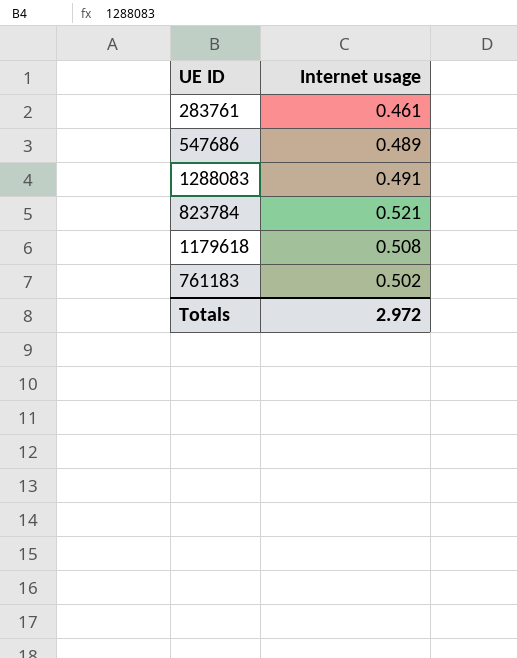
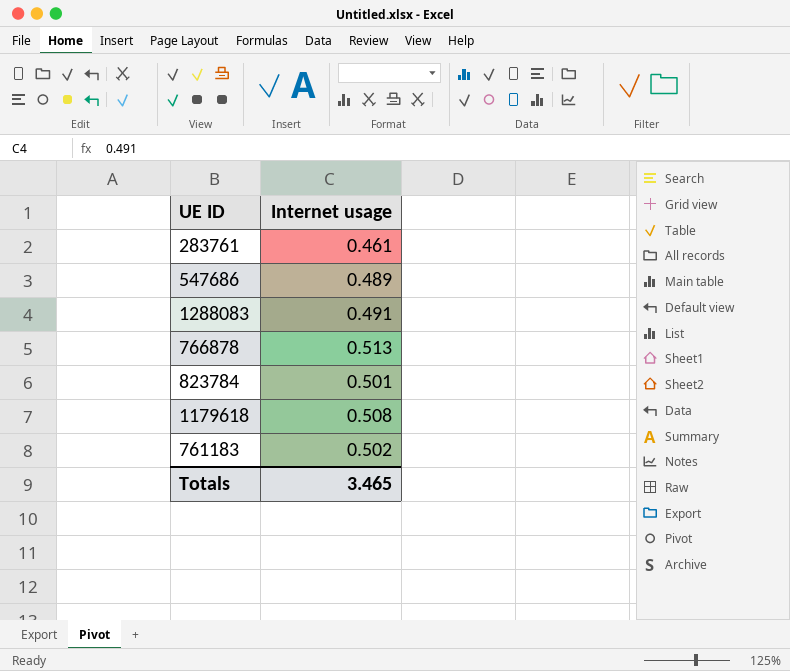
row 766878: none -> 0.513
823784 | Internet usage: 0.521 -> 0.501
Totals | Internet usage: 2.972 -> 3.465

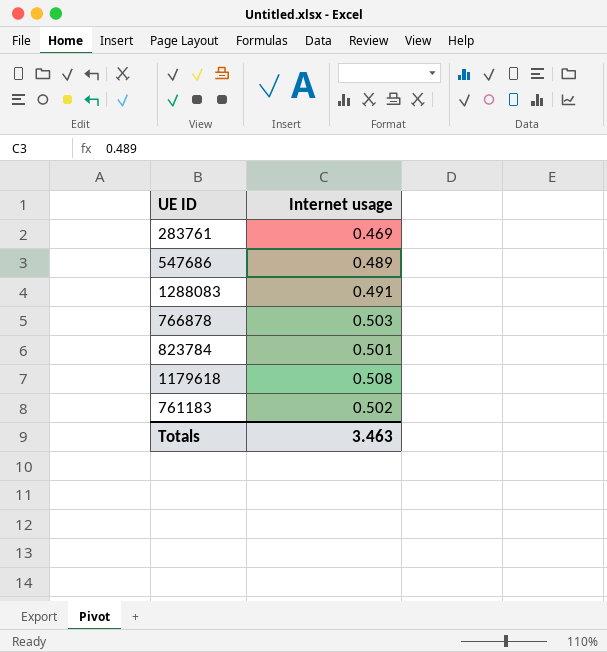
283761 | Internet usage: 0.461 -> 0.469
766878 | Internet usage: 0.513 -> 0.503
Totals | Internet usage: 3.465 -> 3.463

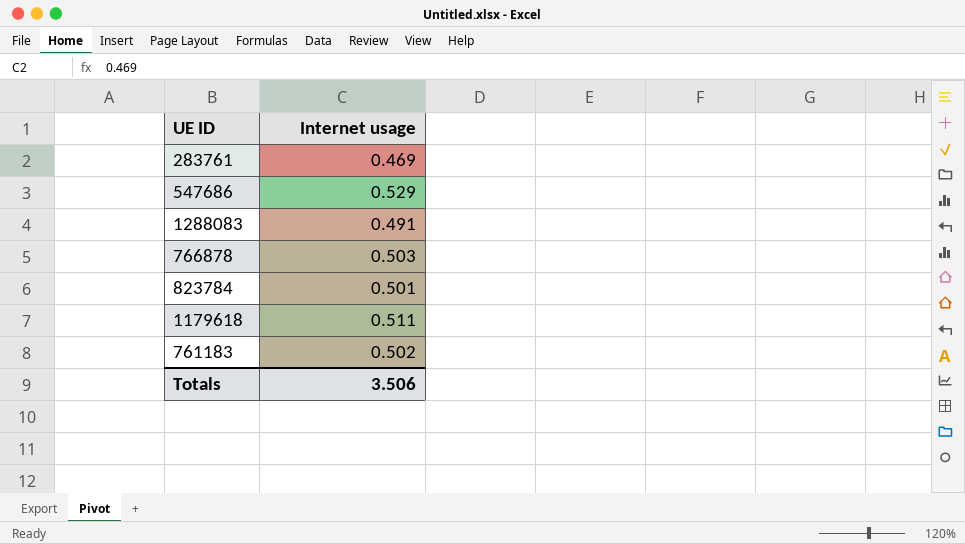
547686 | Internet usage: 0.489 -> 0.529
1179618 | Internet usage: 0.508 -> 0.511
Totals | Internet usage: 3.463 -> 3.506

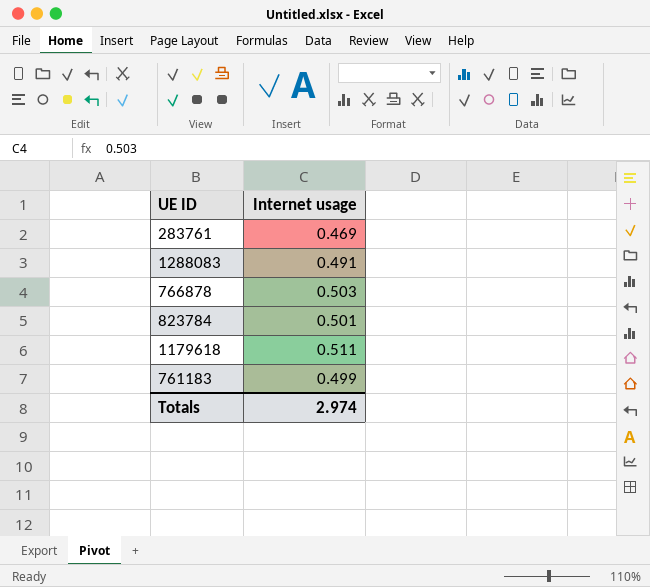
row 547686: 0.529 -> none
761183 | Internet usage: 0.502 -> 0.499
Totals | Internet usage: 3.506 -> 2.974

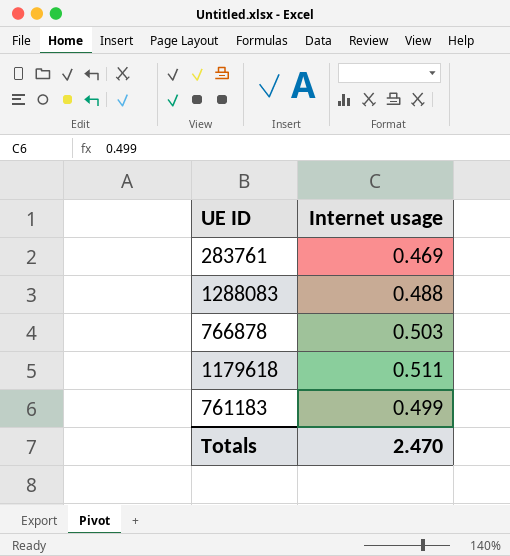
row 823784: 0.501 -> none
1288083 | Internet usage: 0.491 -> 0.488
Totals | Internet usage: 2.974 -> 2.470

